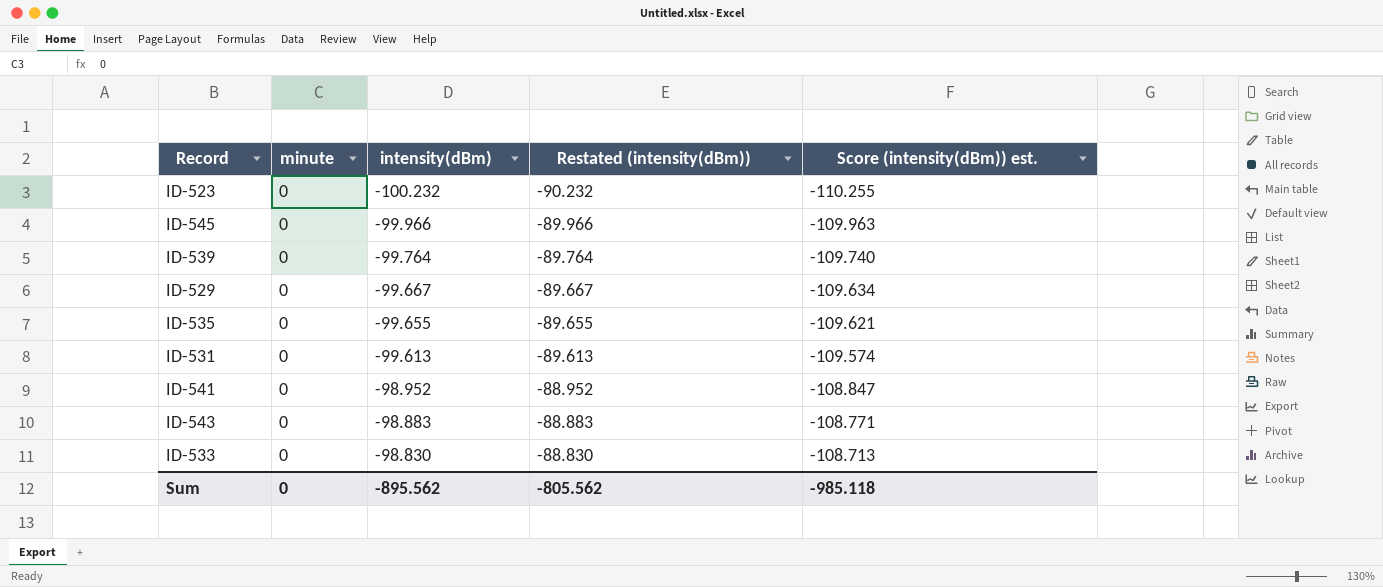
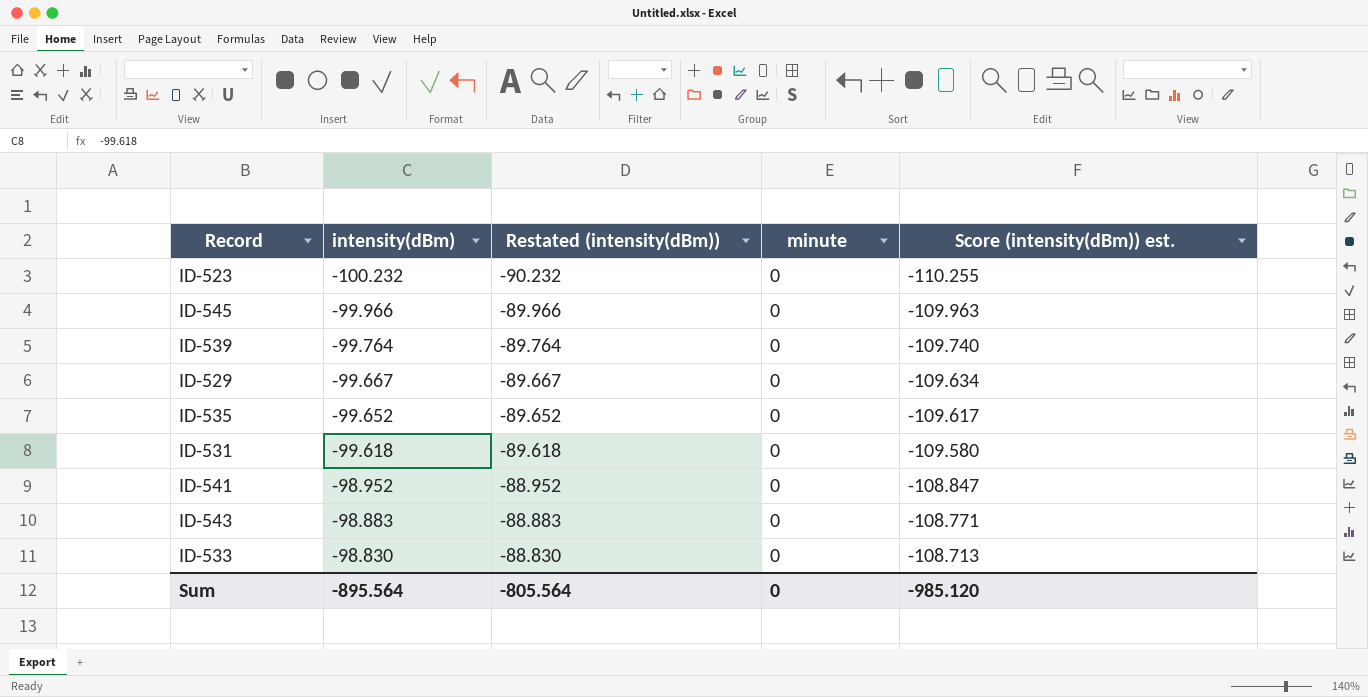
column minute | position: 2 -> 4
ID-535 | intensity(dBm): -99.655 -> -99.652
ID-535 | Restated (intensity(dBm)): -89.655 -> -89.652
ID-535 | Score (intensity(dBm)) est.: -109.621 -> -109.617
ID-531 | intensity(dBm): -99.613 -> -99.618
ID-531 | Restated (intensity(dBm)): -89.613 -> -89.618
ID-531 | Score (intensity(dBm)) est.: -109.574 -> -109.580
Sum | intensity(dBm): -895.562 -> -895.564
Sum | Restated (intensity(dBm)): -805.562 -> -805.564
Sum | Score (intensity(dBm)) est.: -985.118 -> -985.120

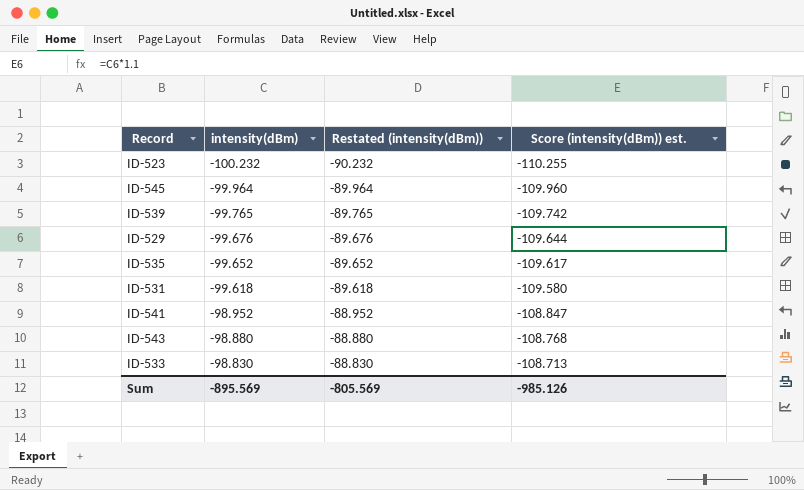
column minute | position: 4 -> none
ID-545 | intensity(dBm): -99.966 -> -99.964
ID-545 | Restated (intensity(dBm)): -89.966 -> -89.964
ID-545 | Score (intensity(dBm)) est.: -109.963 -> -109.960
ID-539 | intensity(dBm): -99.764 -> -99.765
ID-539 | Restated (intensity(dBm)): -89.764 -> -89.765
ID-539 | Score (intensity(dBm)) est.: -109.740 -> -109.742
ID-529 | intensity(dBm): -99.667 -> -99.676
ID-529 | Restated (intensity(dBm)): -89.667 -> -89.676
ID-529 | Score (intensity(dBm)) est.: -109.634 -> -109.644
ID-543 | intensity(dBm): -98.883 -> -98.880
ID-543 | Restated (intensity(dBm)): -88.883 -> -88.880
ID-543 | Score (intensity(dBm)) est.: -108.771 -> -108.768
Sum | intensity(dBm): -895.564 -> -895.569
Sum | Restated (intensity(dBm)): -805.564 -> -805.569
Sum | Score (intensity(dBm)) est.: -985.120 -> -985.126

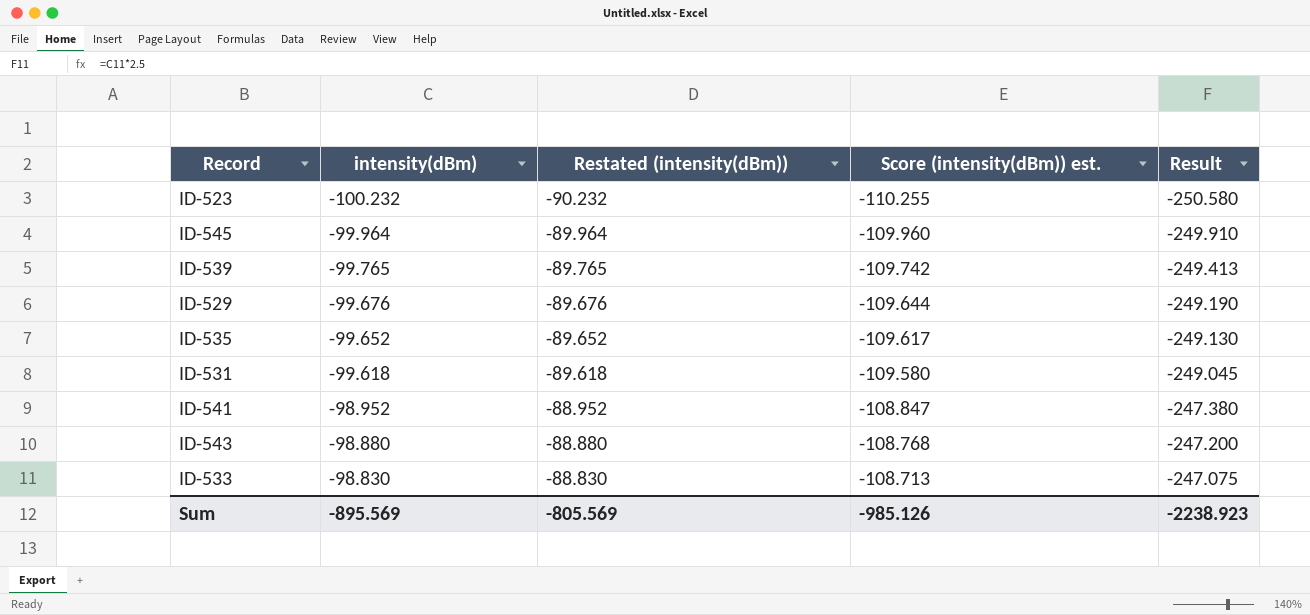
column Result | formula: none -> [intensity(dBm)] * 2.5

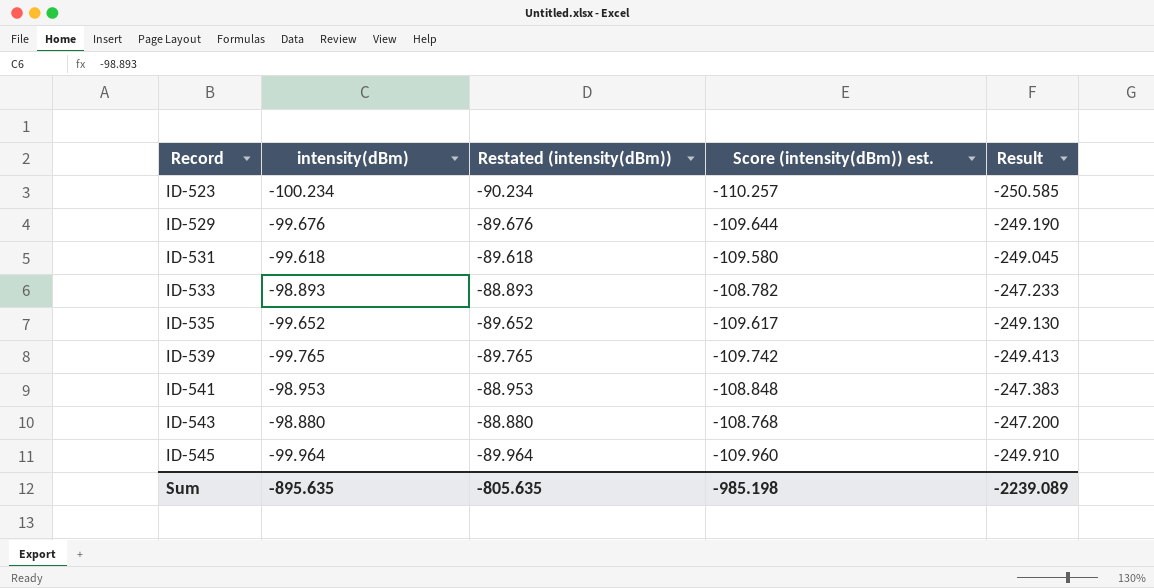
row order: intensity(dBm) ascending -> Record ascending
ID-523 | intensity(dBm): -100.232 -> -100.234
ID-523 | Restated (intensity(dBm)): -90.232 -> -90.234
ID-523 | Score (intensity(dBm)) est.: -110.255 -> -110.257
ID-523 | Result: -250.580 -> -250.585
ID-533 | intensity(dBm): -98.830 -> -98.893
ID-533 | Restated (intensity(dBm)): -88.830 -> -88.893
ID-533 | Score (intensity(dBm)) est.: -108.713 -> -108.782
ID-533 | Result: -247.075 -> -247.233
ID-541 | intensity(dBm): -98.952 -> -98.953
ID-541 | Restated (intensity(dBm)): -88.952 -> -88.953
ID-541 | Score (intensity(dBm)) est.: -108.847 -> -108.848
ID-541 | Result: -247.380 -> -247.383
Sum | intensity(dBm): -895.569 -> -895.635
Sum | Restated (intensity(dBm)): -805.569 -> -805.635
Sum | Score (intensity(dBm)) est.: -985.126 -> -985.198
Sum | Result: -2238.923 -> -2239.089

